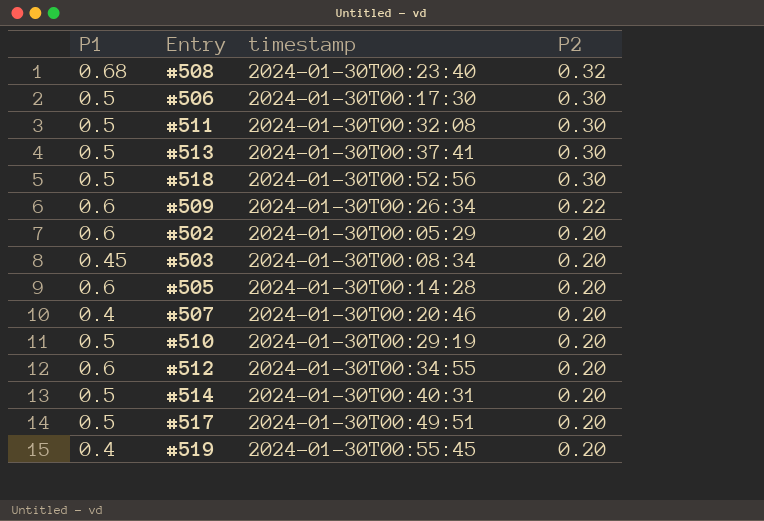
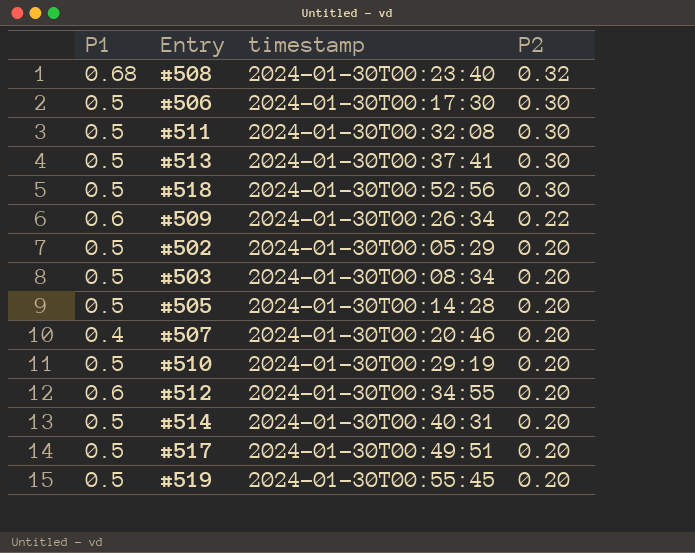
#502 | P1: 0.6 -> 0.5
#503 | P1: 0.45 -> 0.5
#505 | P1: 0.6 -> 0.5
#519 | P1: 0.4 -> 0.5

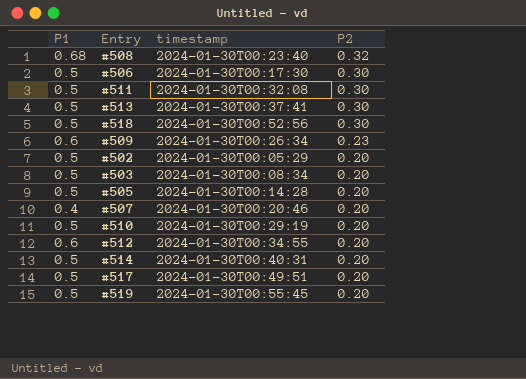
#509 | P2: 0.22 -> 0.23

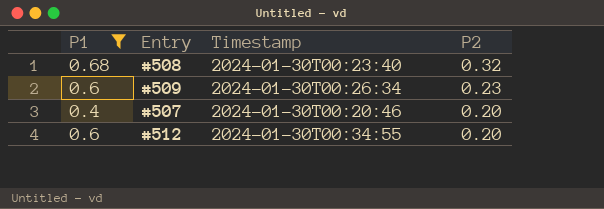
filter: none -> P1 != 0.5
column name: timestamp -> Timestamp

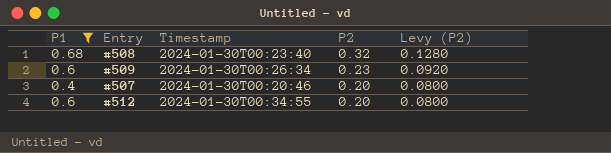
column Levy (P2) | formula: none -> [P2] * 0.4

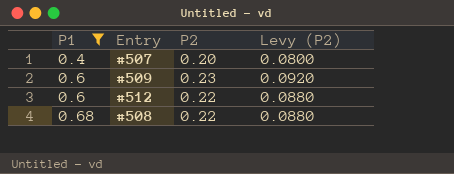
row order: P2 descending -> P1 ascending
column Timestamp | position: 3 -> none
#512 | P2: 0.20 -> 0.22
#512 | Levy (P2): 0.0800 -> 0.0880
#508 | P2: 0.32 -> 0.22
#508 | Levy (P2): 0.1280 -> 0.0880

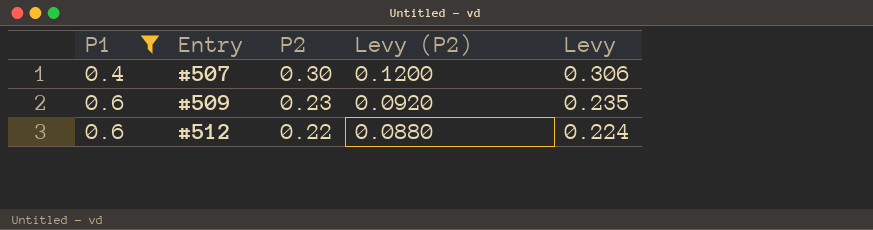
column Levy | formula: none -> [P2] * 1.02
row #508: 0.68 | 0.22 | 0.0880 -> none
#507 | P2: 0.20 -> 0.30
#507 | Levy (P2): 0.0800 -> 0.1200

